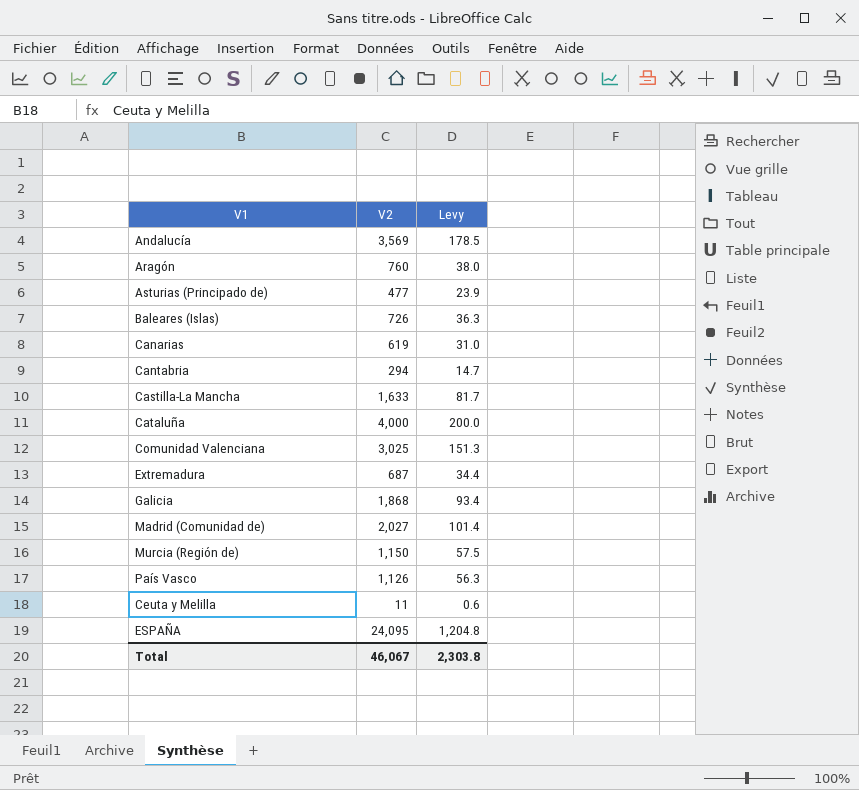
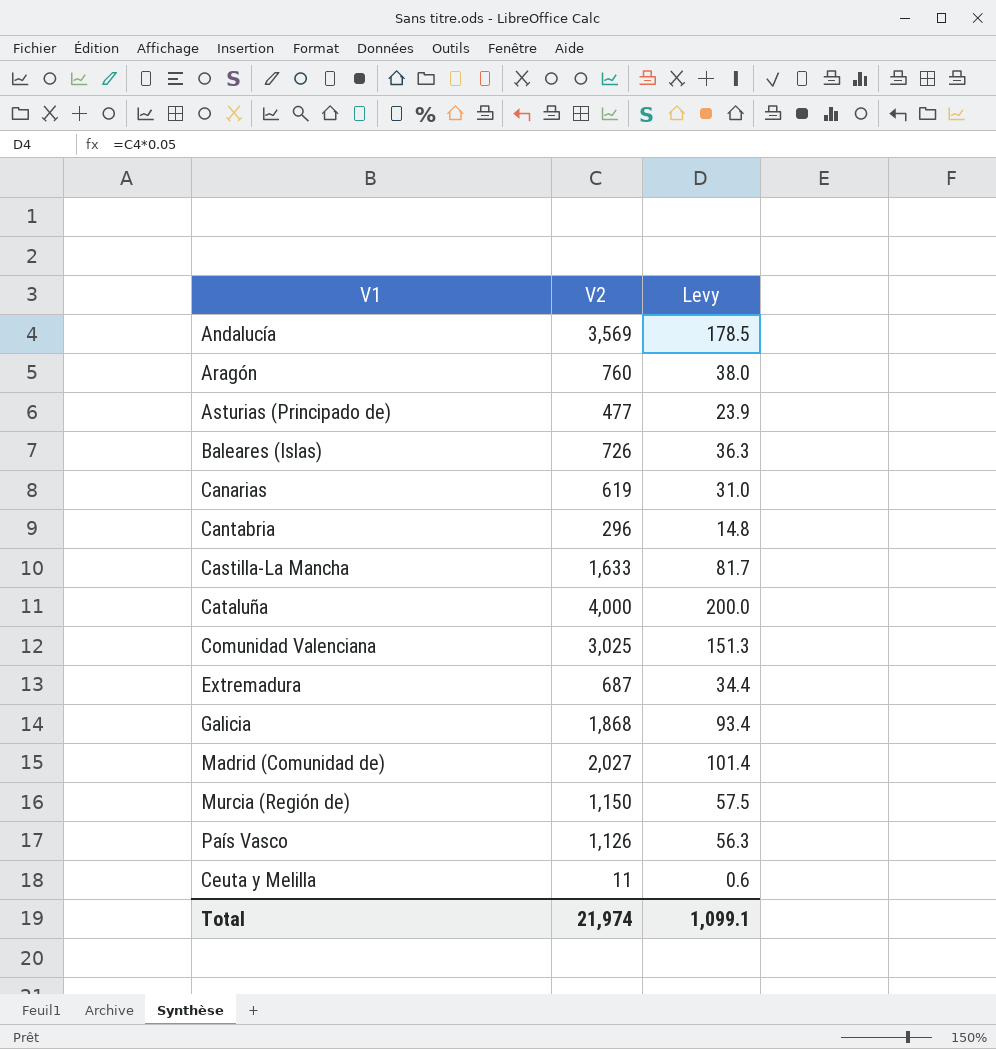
row ESPAÑA: 24,095 | 1,204.8 -> none
Cantabria | V2: 294 -> 296
Cantabria | Levy: 14.7 -> 14.8
Total | V2: 46,067 -> 21,974
Total | Levy: 2,303.8 -> 1,099.1

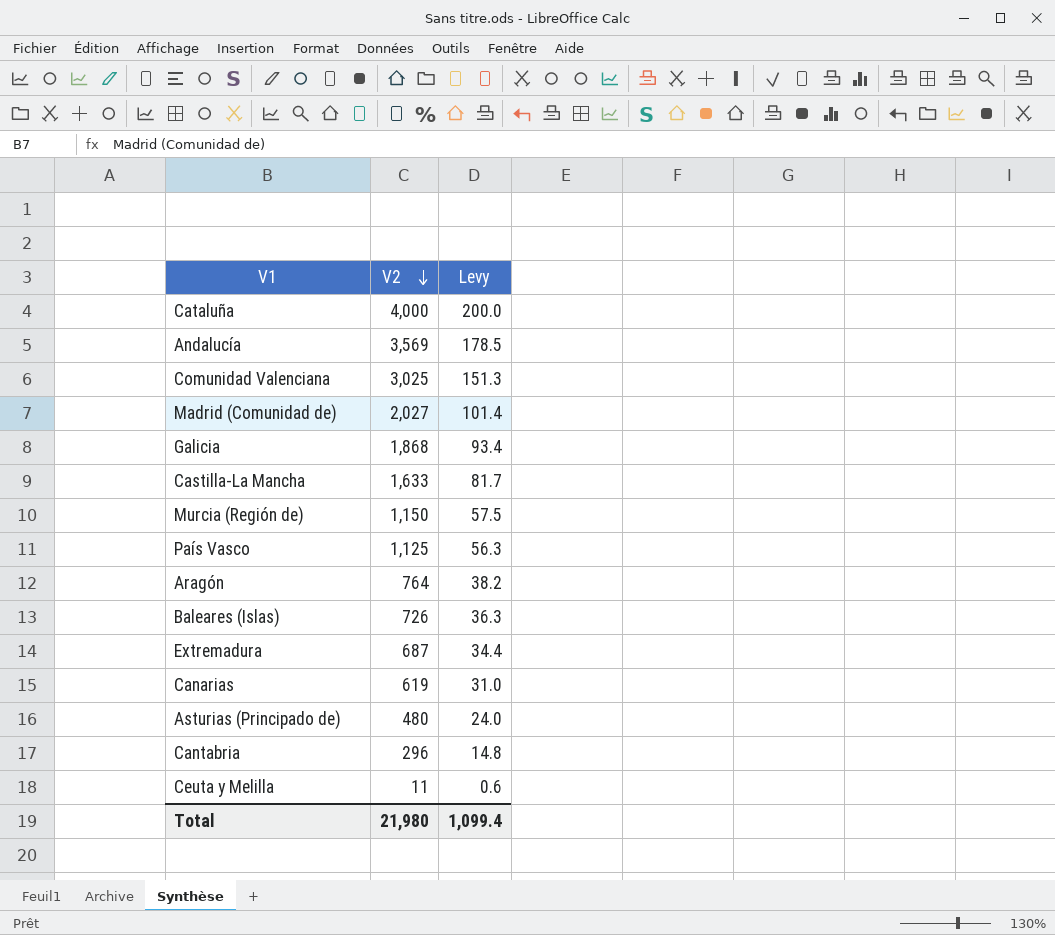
row order: none -> V2 descending
País Vasco | V2: 1,126 -> 1,125
Aragón | V2: 760 -> 764
Aragón | Levy: 38.0 -> 38.2
Asturias (Principado de) | V2: 477 -> 480
Asturias (Principado de) | Levy: 23.9 -> 24.0
Total | V2: 21,974 -> 21,980
Total | Levy: 1,099.1 -> 1,099.4

